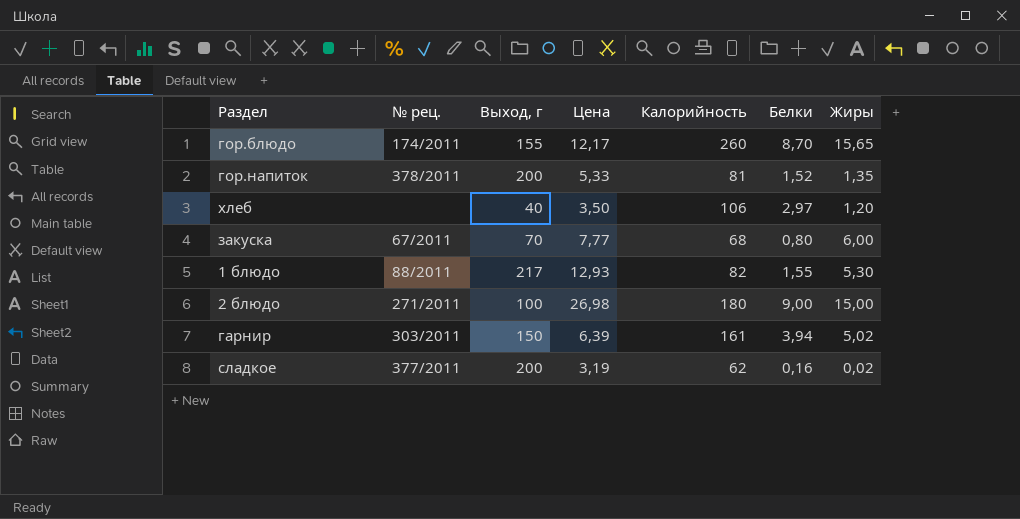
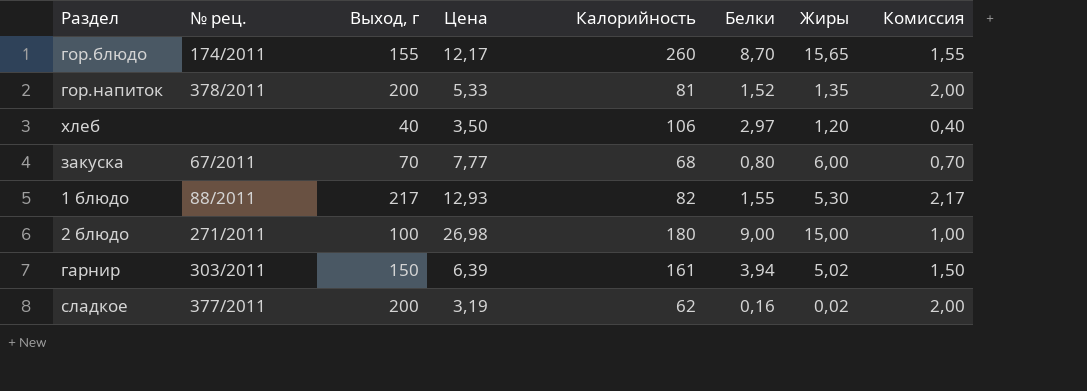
column Комиссия | formula: none -> [Выход, г] * 0,01

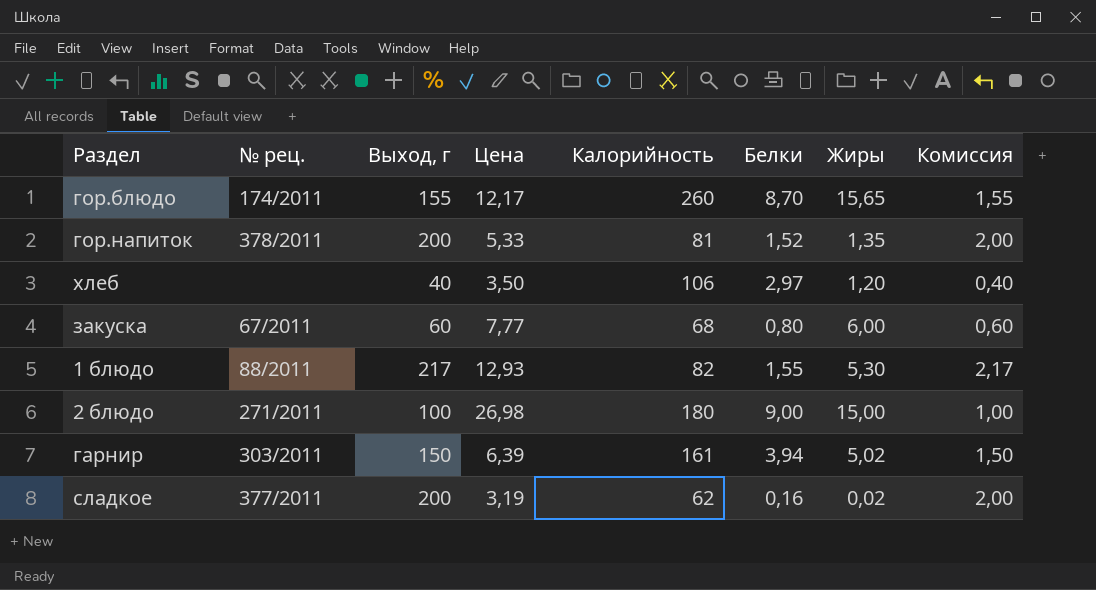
закуска | Выход, г: 70 -> 60
закуска | Комиссия: 0,70 -> 0,60

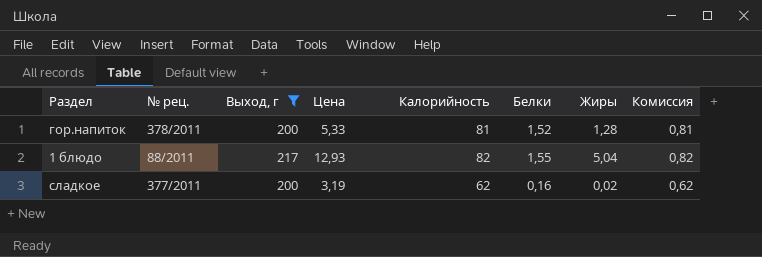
filter: none -> Выход, г >= 200
column Комиссия | formula: [Выход, г] * 0,01 -> [Калорийность] * 0,01
гор.напиток | Жиры: 1,35 -> 1,28
1 блюдо | Жиры: 5,30 -> 5,04

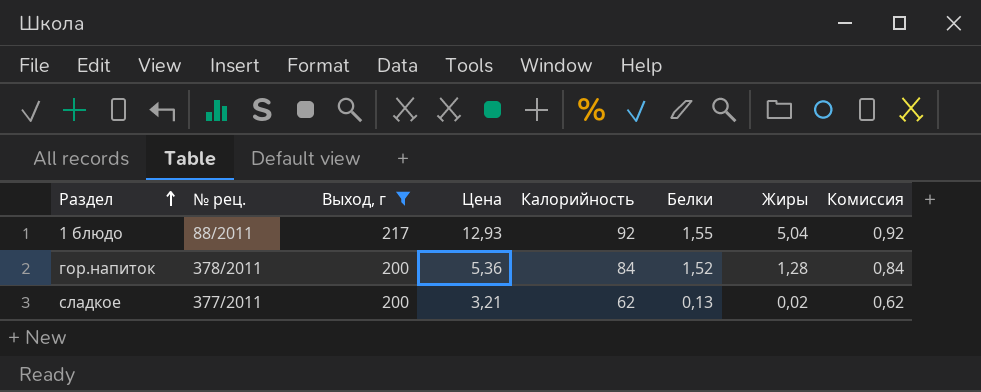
row order: none -> Раздел ascending
1 блюдо | Калорийность: 82 -> 92
1 блюдо | Комиссия: 0,82 -> 0,92
гор.напиток | Цена: 5,33 -> 5,36
гор.напиток | Калорийность: 81 -> 84
гор.напиток | Комиссия: 0,81 -> 0,84
сладкое | Цена: 3,19 -> 3,21
сладкое | Белки: 0,16 -> 0,13

